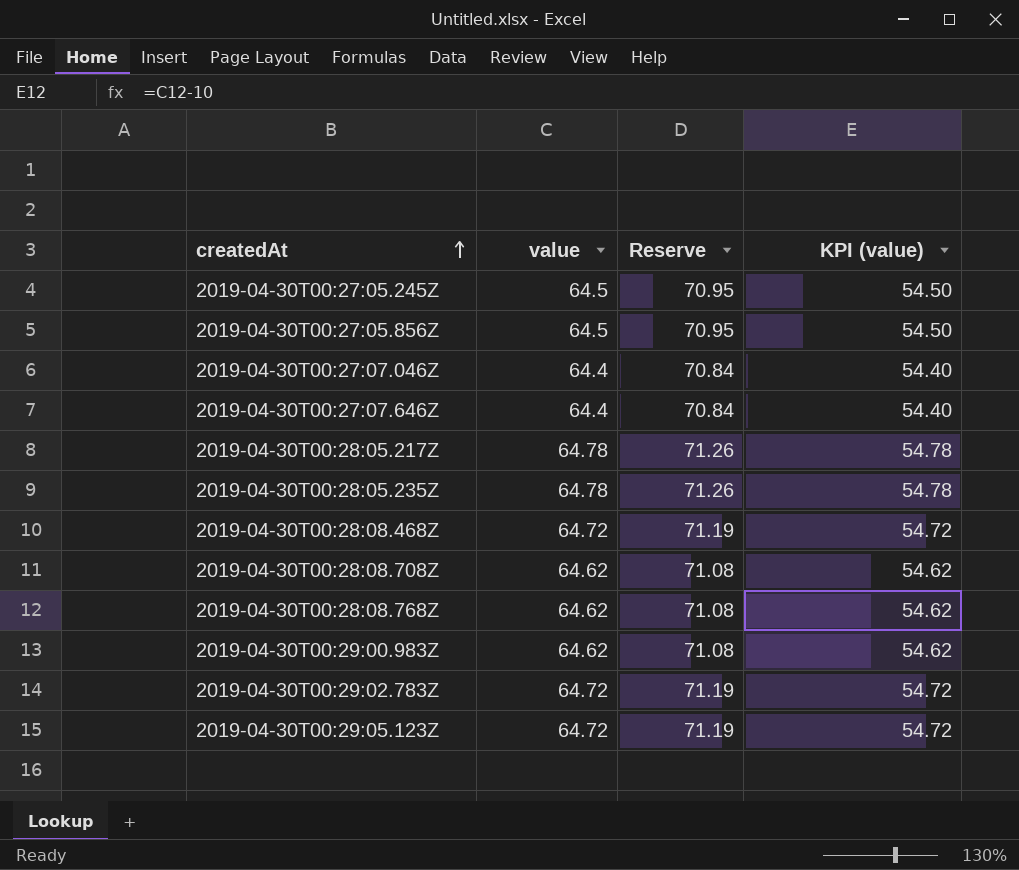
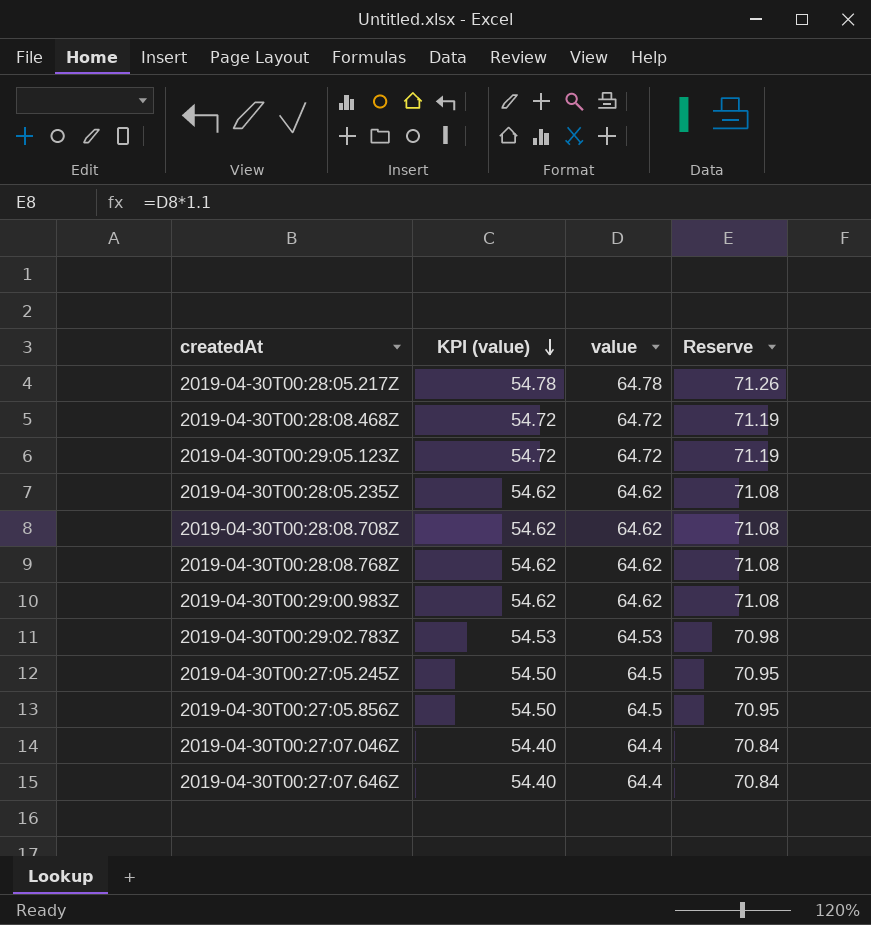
row order: createdAt ascending -> KPI (value) descending
column KPI (value) | position: 4 -> 2
2019-04-30T00:28:05.235Z | KPI (value): 54.78 -> 54.62
2019-04-30T00:28:05.235Z | value: 64.78 -> 64.62
2019-04-30T00:28:05.235Z | Reserve: 71.26 -> 71.08
2019-04-30T00:29:02.783Z | KPI (value): 54.72 -> 54.53
2019-04-30T00:29:02.783Z | value: 64.72 -> 64.53
2019-04-30T00:29:02.783Z | Reserve: 71.19 -> 70.98

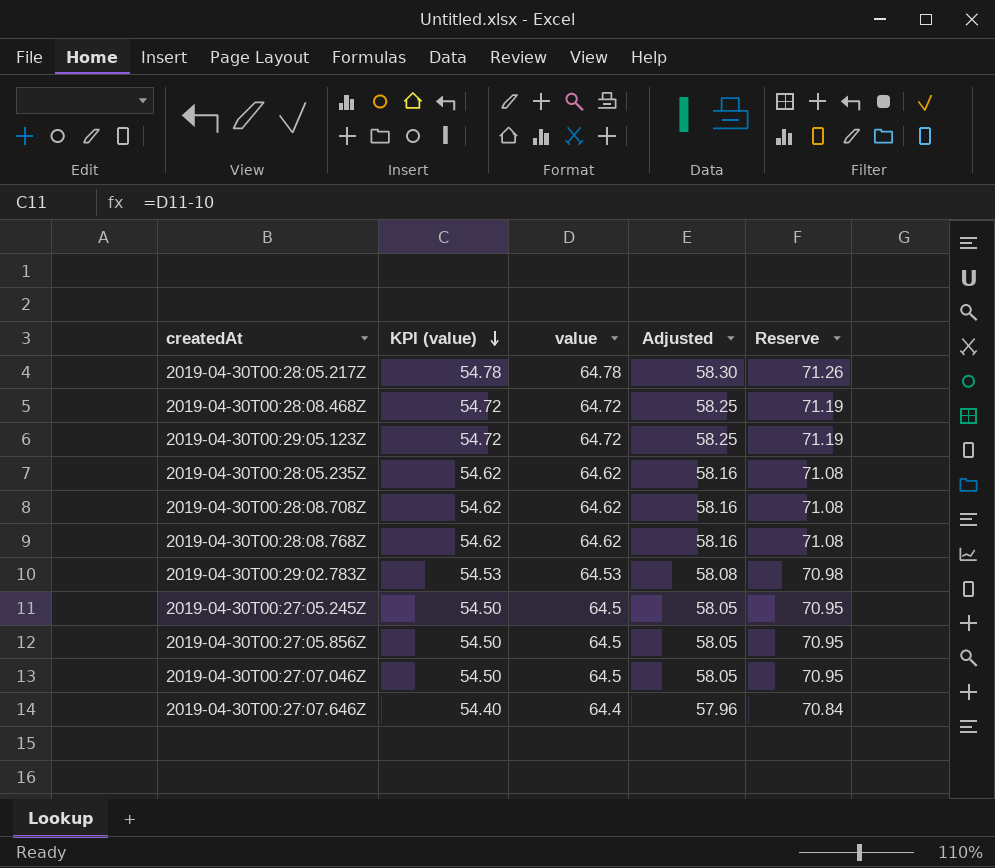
column Adjusted | formula: none -> [value] * 0.9
row 2019-04-30T00:29:00.983Z: 54.62 | 64.62 | 71.08 -> none
2019-04-30T00:27:07.046Z | KPI (value): 54.40 -> 54.50
2019-04-30T00:27:07.046Z | value: 64.4 -> 64.5
2019-04-30T00:27:07.046Z | Reserve: 70.84 -> 70.95

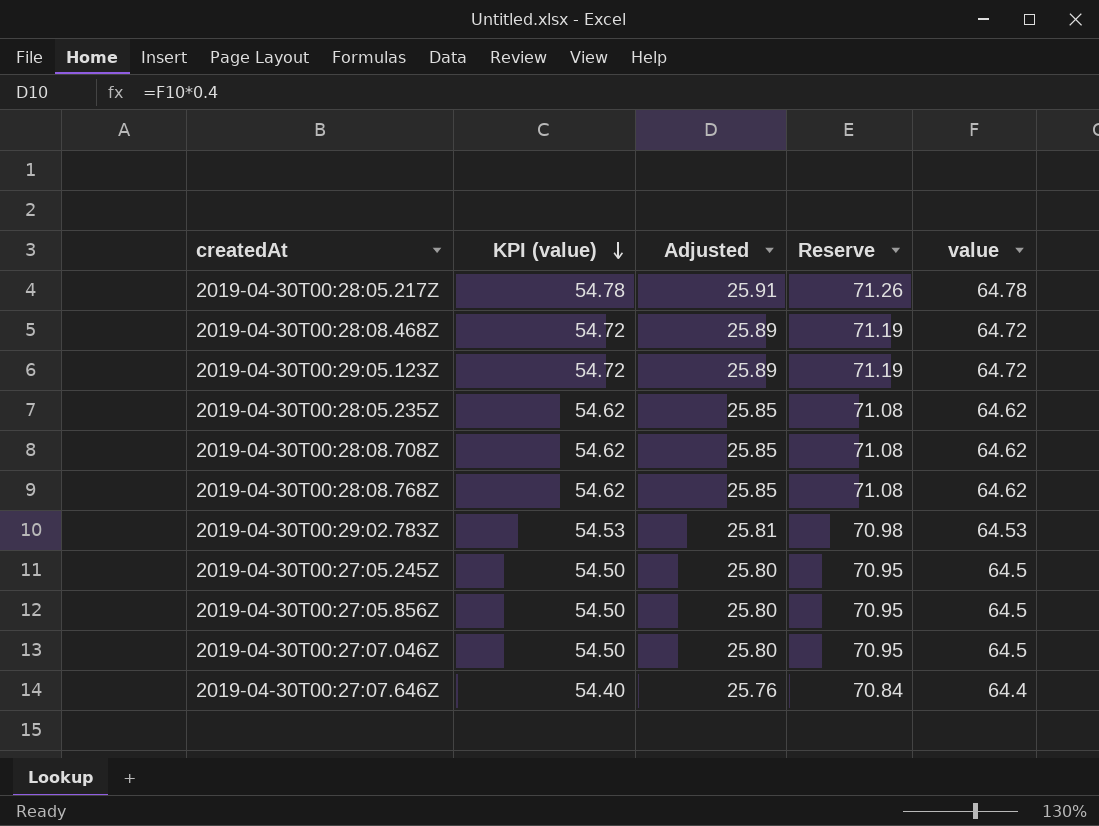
column Adjusted | formula: [value] * 0.9 -> [value] * 0.4
column value | position: 3 -> 5

